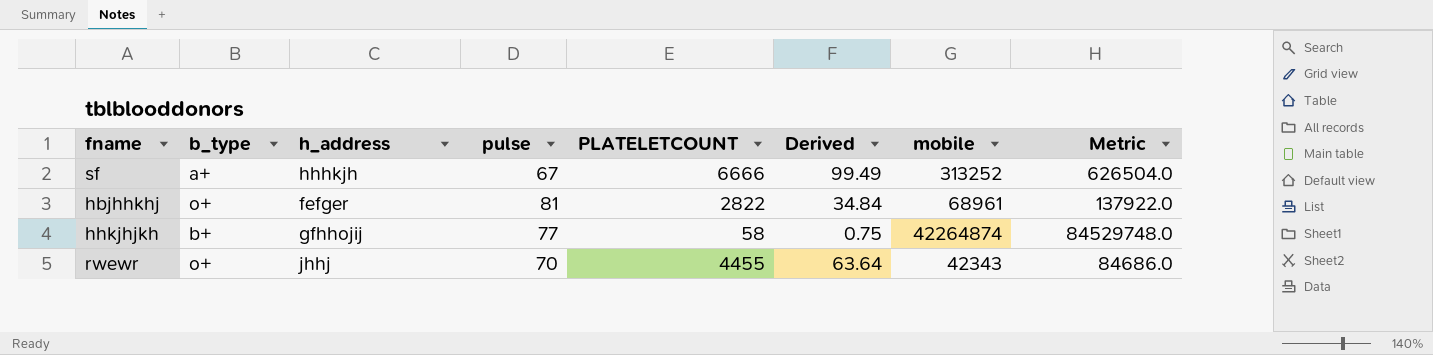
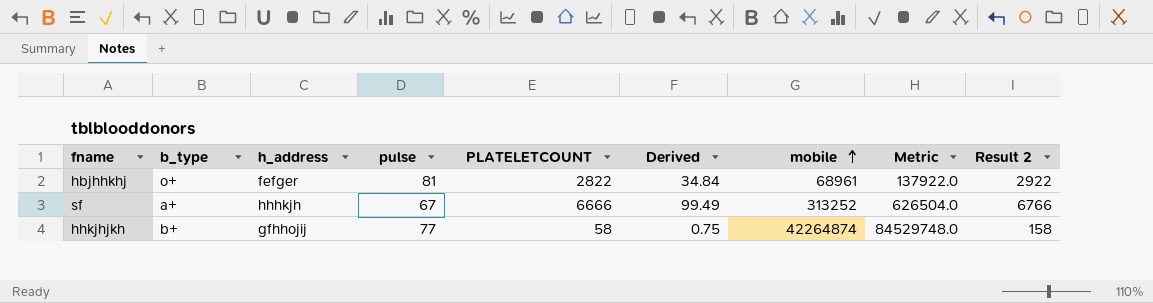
row order: none -> mobile ascending
column Result 2 | formula: none -> [PLATELETCOUNT] + 100
row rwewr: o+ | jhhj | 70 | 4455 | 63.64 | 42343 | 84686.0 -> none

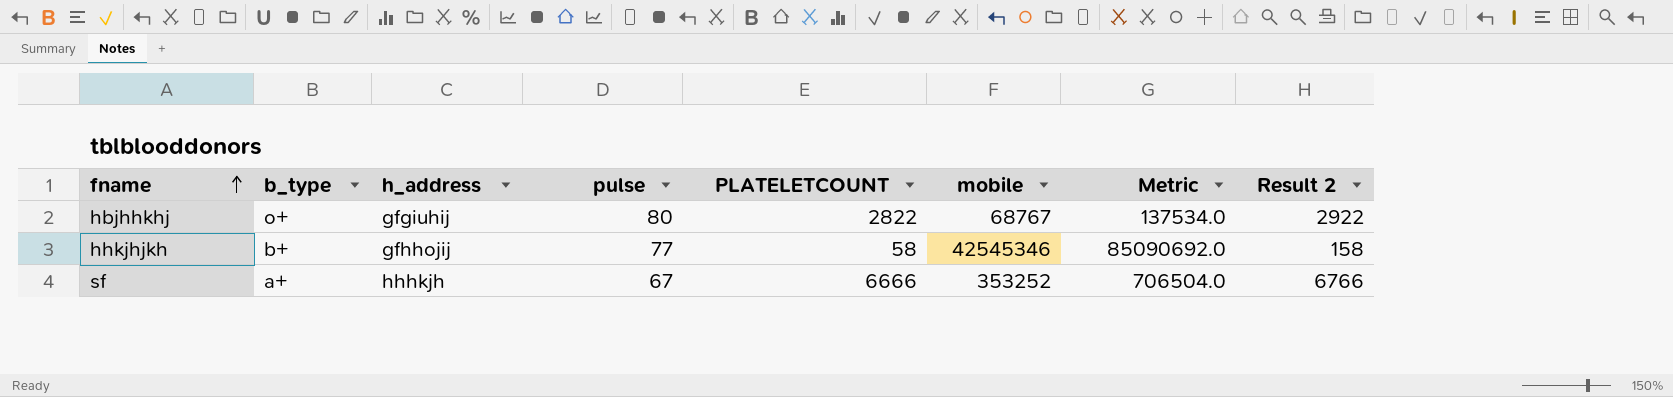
row order: mobile ascending -> fname ascending
column Derived | formula: [PLATELETCOUNT] / [pulse] -> none
hbjhhkhj | h_address: fefger -> gfgiuhij
hbjhhkhj | pulse: 81 -> 80
hbjhhkhj | mobile: 68961 -> 68767
hbjhhkhj | Metric: 137922.0 -> 137534.0
hhkjhjkh | mobile: 42264874 -> 42545346
hhkjhjkh | Metric: 84529748.0 -> 85090692.0
sf | mobile: 313252 -> 353252
sf | Metric: 626504.0 -> 706504.0

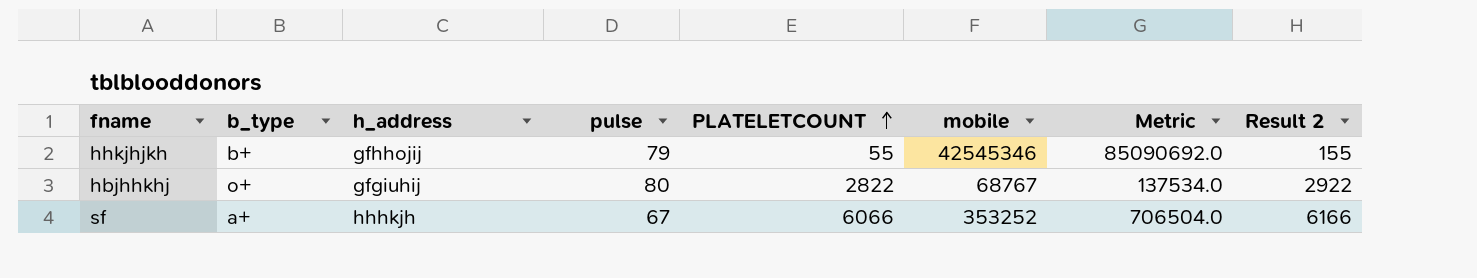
row order: fname ascending -> PLATELETCOUNT ascending
hhkjhjkh | pulse: 77 -> 79
hhkjhjkh | PLATELETCOUNT: 58 -> 55
hhkjhjkh | Result 2: 158 -> 155
sf | PLATELETCOUNT: 6666 -> 6066
sf | Result 2: 6766 -> 6166

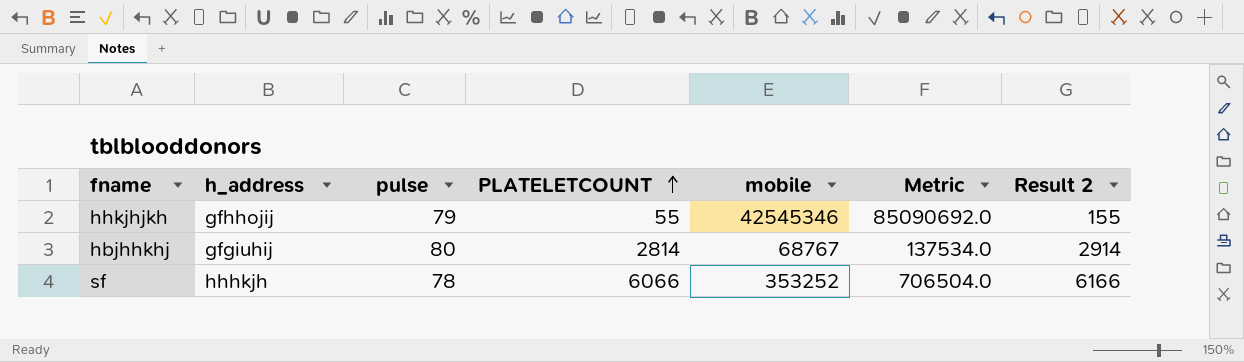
column b_type | position: 2 -> none
hbjhhkhj | PLATELETCOUNT: 2822 -> 2814
hbjhhkhj | Result 2: 2922 -> 2914
sf | pulse: 67 -> 78

